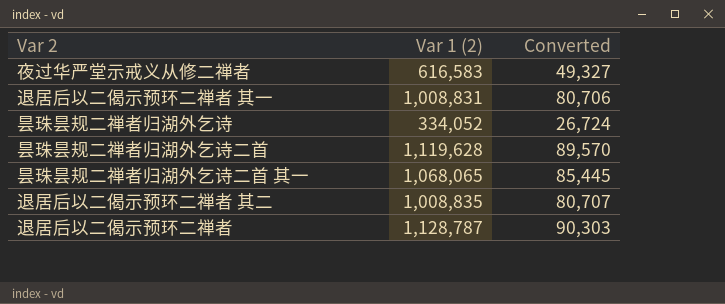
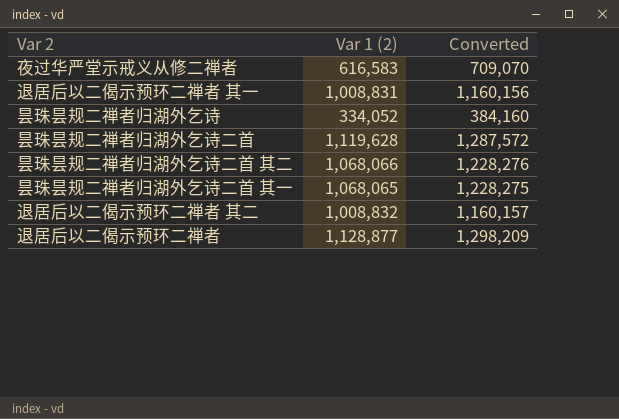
column Converted | formula: [Var 1 (2)] * 0.08 -> [Var 1 (2)] * 1.15
row 昙珠昙规二禅者归湖外乞诗二首 其二: none -> 1,068,066 | 1,228,276
退居后以二偈示预环二禅者 其二 | Var 1 (2): 1,008,835 -> 1,008,832
退居后以二偈示预环二禅者 | Var 1 (2): 1,128,787 -> 1,128,877

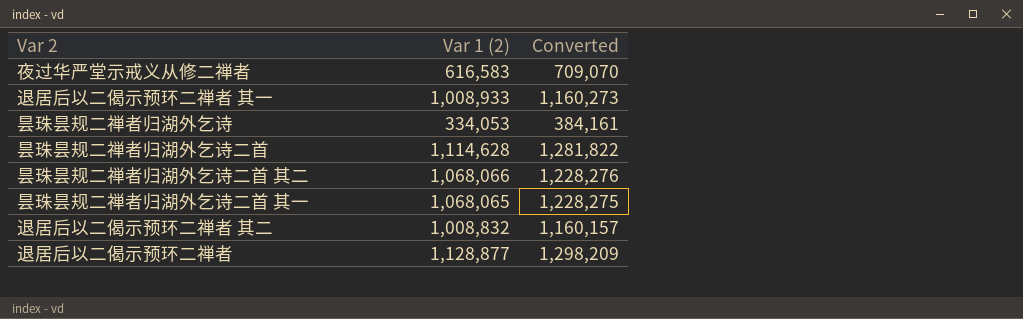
退居后以二偈示预环二禅者 其一 | Var 1 (2): 1,008,831 -> 1,008,933
退居后以二偈示预环二禅者 其一 | Converted: 1,160,156 -> 1,160,273
昙珠昙规二禅者归湖外乞诗 | Var 1 (2): 334,052 -> 334,053
昙珠昙规二禅者归湖外乞诗 | Converted: 384,160 -> 384,161
昙珠昙规二禅者归湖外乞诗二首 | Var 1 (2): 1,119,628 -> 1,114,628
昙珠昙规二禅者归湖外乞诗二首 | Converted: 1,287,572 -> 1,281,822

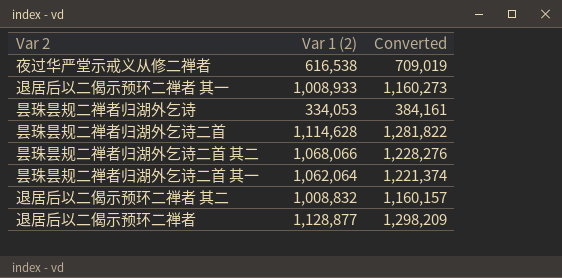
夜过华严堂示戒义从修二禅者 | Var 1 (2): 616,583 -> 616,538
夜过华严堂示戒义从修二禅者 | Converted: 709,070 -> 709,019
昙珠昙规二禅者归湖外乞诗二首 其一 | Var 1 (2): 1,068,065 -> 1,062,064
昙珠昙规二禅者归湖外乞诗二首 其一 | Converted: 1,228,275 -> 1,221,374

